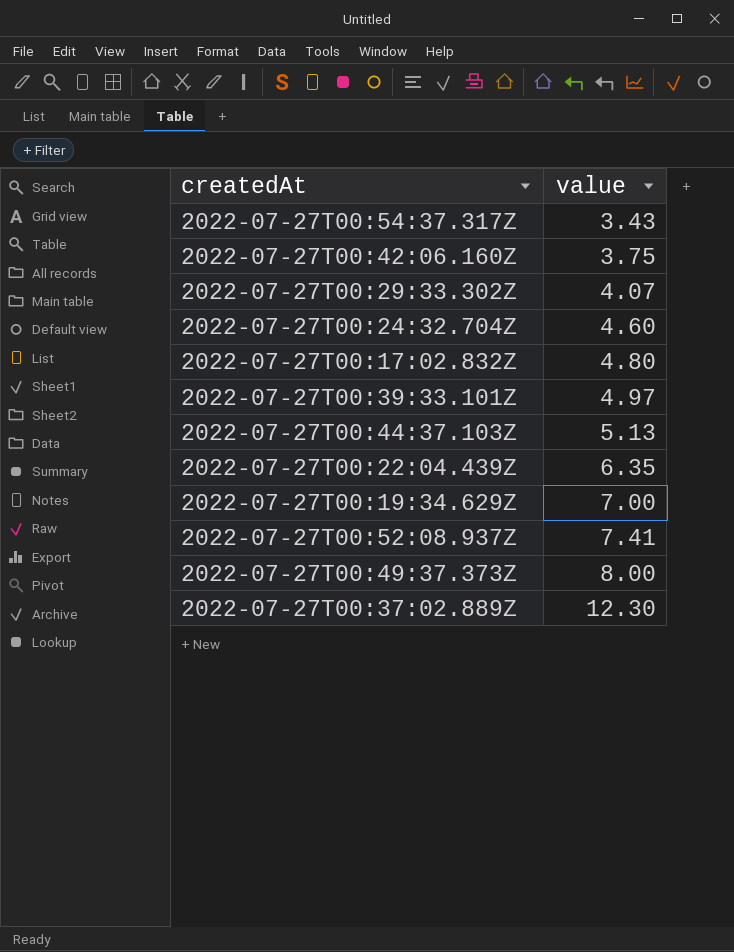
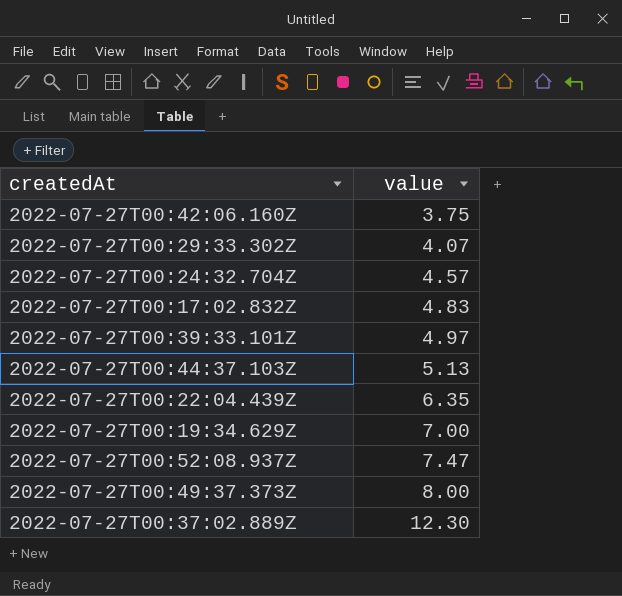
row 2022-07-27T00:54:37.317Z: 3.43 -> none
2022-07-27T00:24:32.704Z | value: 4.60 -> 4.57
2022-07-27T00:17:02.832Z | value: 4.80 -> 4.83
2022-07-27T00:52:08.937Z | value: 7.41 -> 7.47

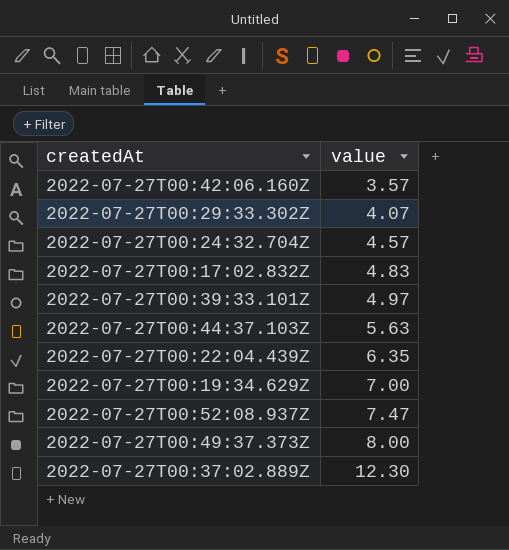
2022-07-27T00:42:06.160Z | value: 3.75 -> 3.57
2022-07-27T00:44:37.103Z | value: 5.13 -> 5.63

